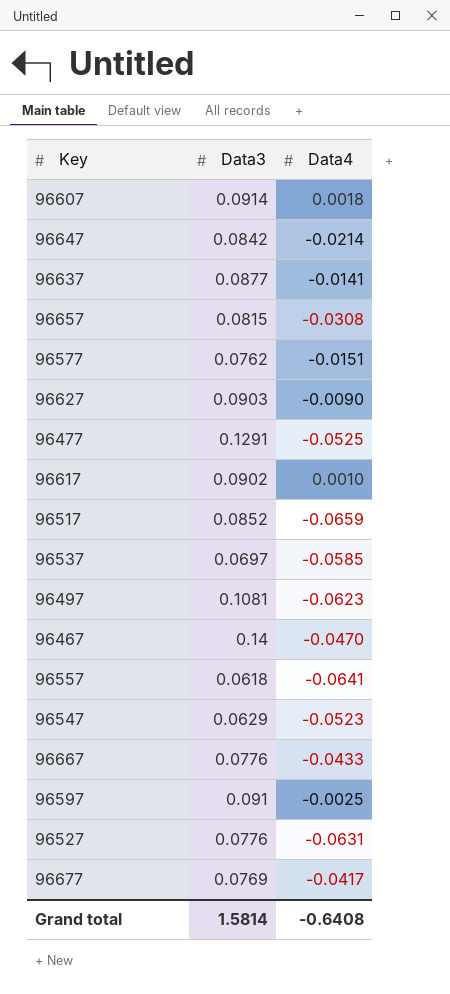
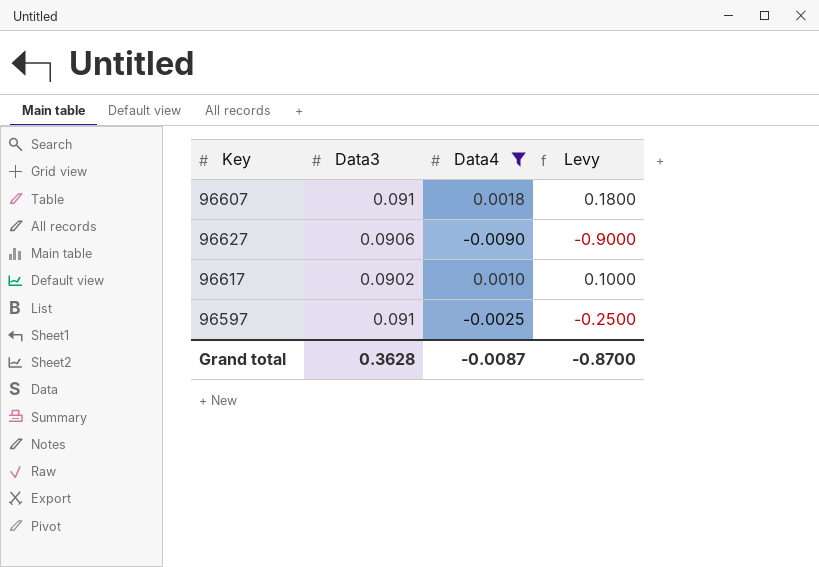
filter: none -> Data4 >= -0.0090
column Levy | formula: none -> [Data4] * 100
96607 | Data3: 0.0914 -> 0.091
96627 | Data3: 0.0903 -> 0.0906
Grand total | Data3: 1.5814 -> 0.3628
Grand total | Data4: -0.6408 -> -0.0087

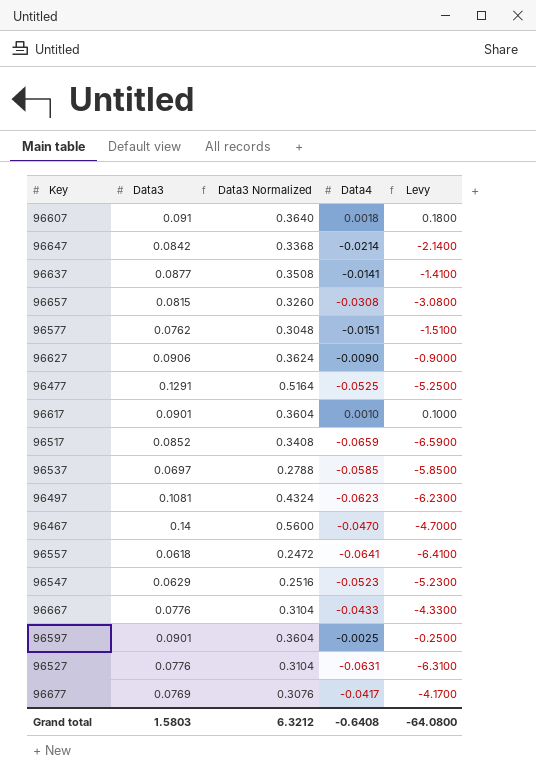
filter: Data4 >= -0.0090 -> none
column Data3 Normalized | formula: none -> [Data3] * 4
96617 | Data3: 0.0902 -> 0.0901
96597 | Data3: 0.091 -> 0.0901
Grand total | Data3: 0.3628 -> 1.5803
Grand total | Data4: -0.0087 -> -0.6408
Grand total | Levy: -0.8700 -> -64.0800

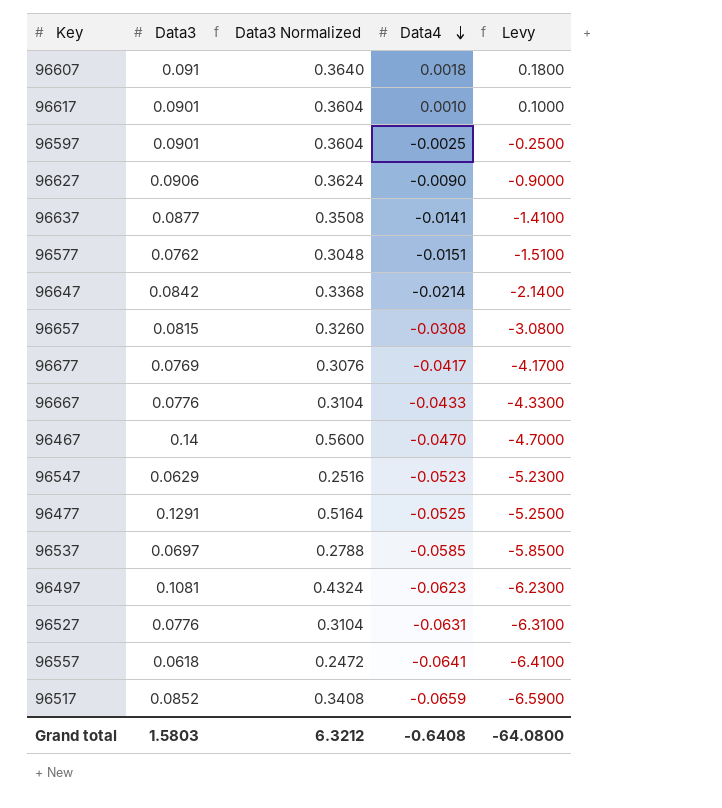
row order: none -> Data4 descending

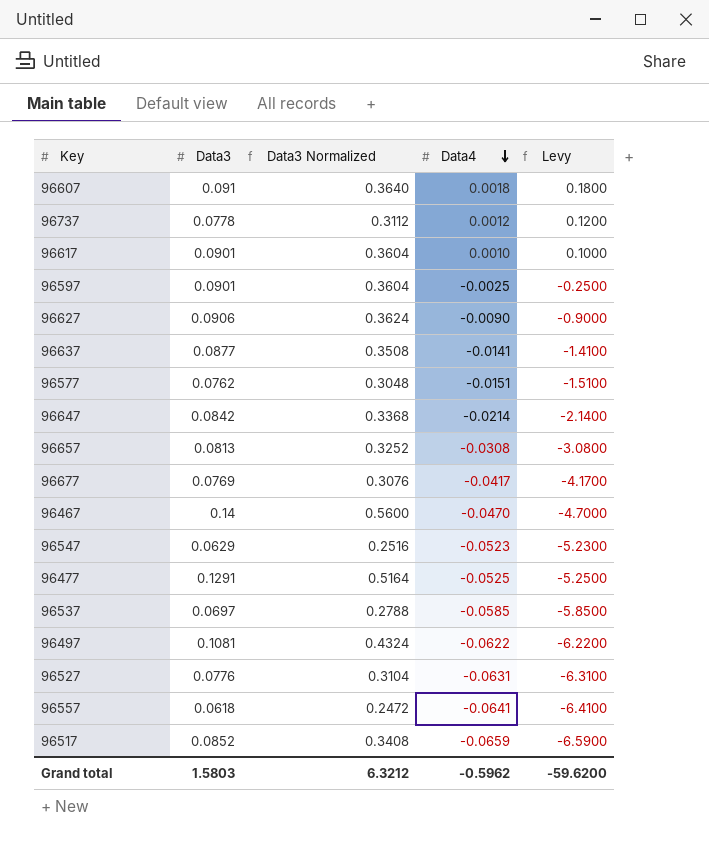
row 96667: 0.0776 | 0.3104 | -0.0433 | -4.3300 -> none
row 96737: none -> 0.0778 | 0.3112 | 0.0012 | 0.1200
96657 | Data3: 0.0815 -> 0.0813
96657 | Data3 Normalized: 0.3260 -> 0.3252
96497 | Data4: -0.0623 -> -0.0622
96497 | Levy: -6.2300 -> -6.2200
Grand total | Data4: -0.6408 -> -0.5962
Grand total | Levy: -64.0800 -> -59.6200

